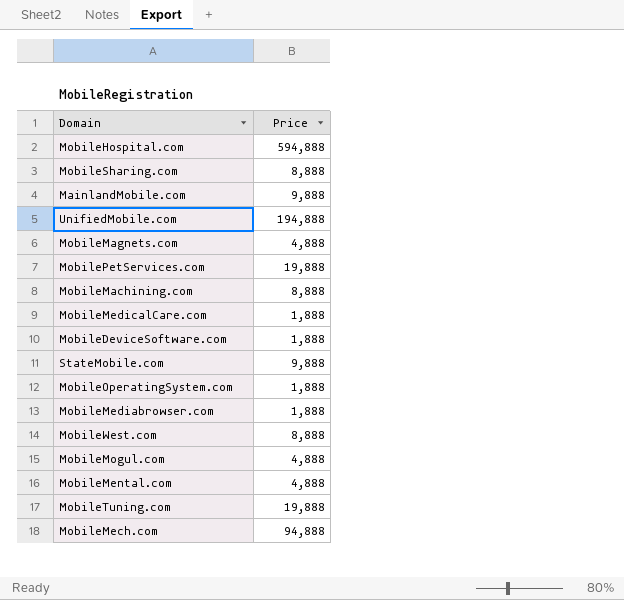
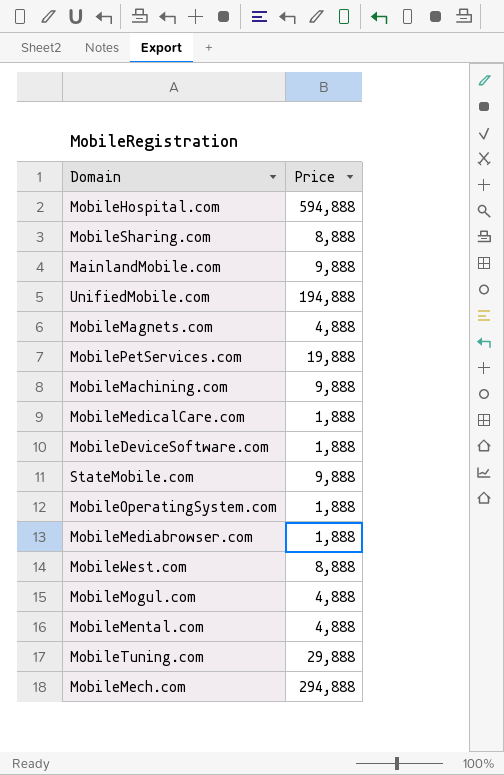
MobileMachining.com | Price: 8,888 -> 9,888
MobileTuning.com | Price: 19,888 -> 29,888
MobileMech.com | Price: 94,888 -> 294,888

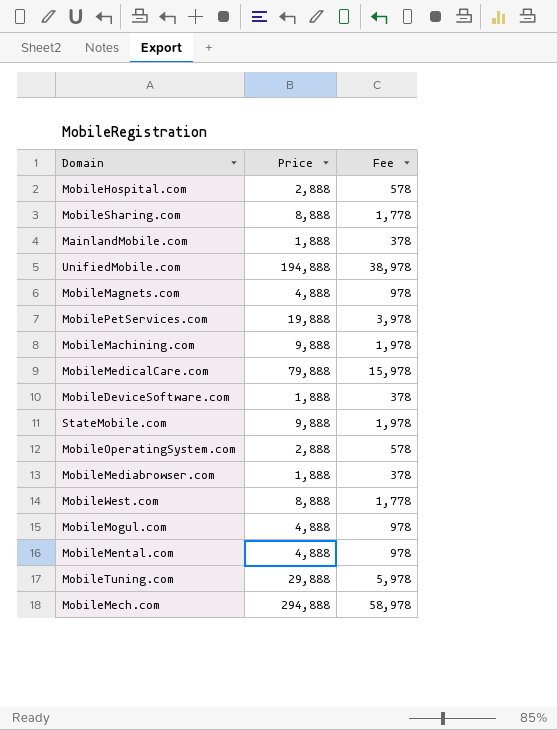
column Fee | formula: none -> [Price] * 0.2
MobileHospital.com | Price: 594,888 -> 2,888
MainlandMobile.com | Price: 9,888 -> 1,888
MobileMedicalCare.com | Price: 1,888 -> 79,888
MobileOperatingSystem.com | Price: 1,888 -> 2,888

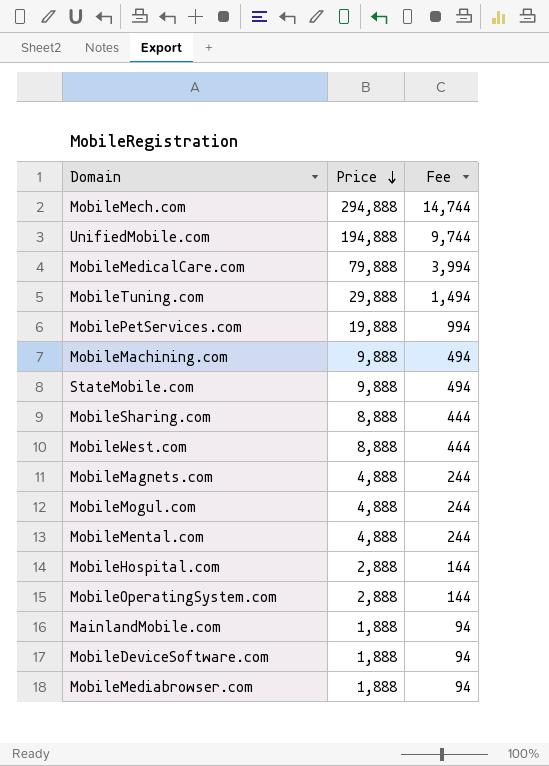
row order: none -> Price descending
column Fee | formula: [Price] * 0.2 -> [Price] * 0.05

